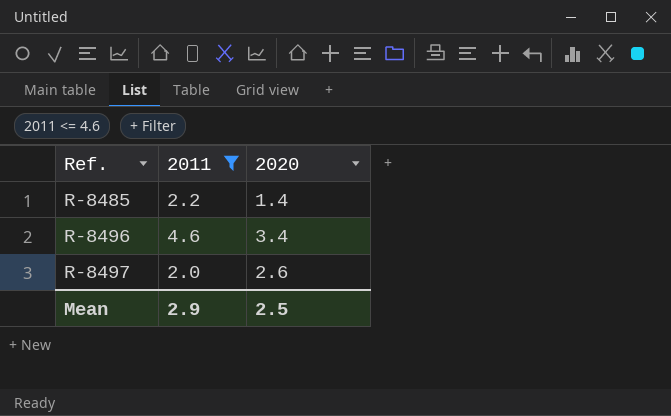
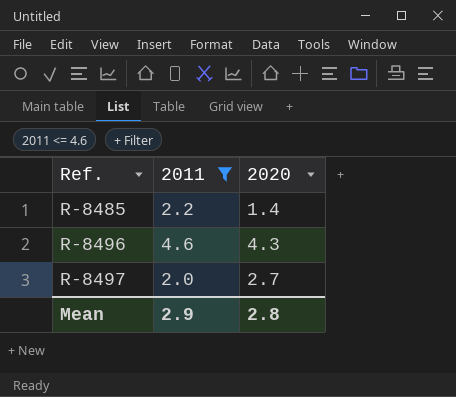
R-8496 | 2020: 3.4 -> 4.3
R-8497 | 2020: 2.6 -> 2.7
Mean | 2020: 2.5 -> 2.8

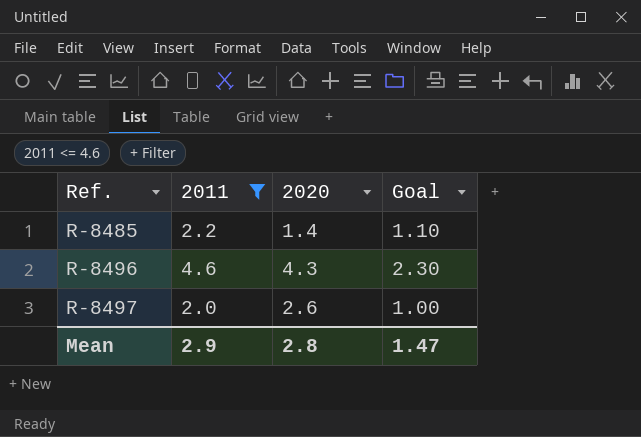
column Goal | formula: none -> [2011] * 0.5
R-8497 | 2020: 2.7 -> 2.6

